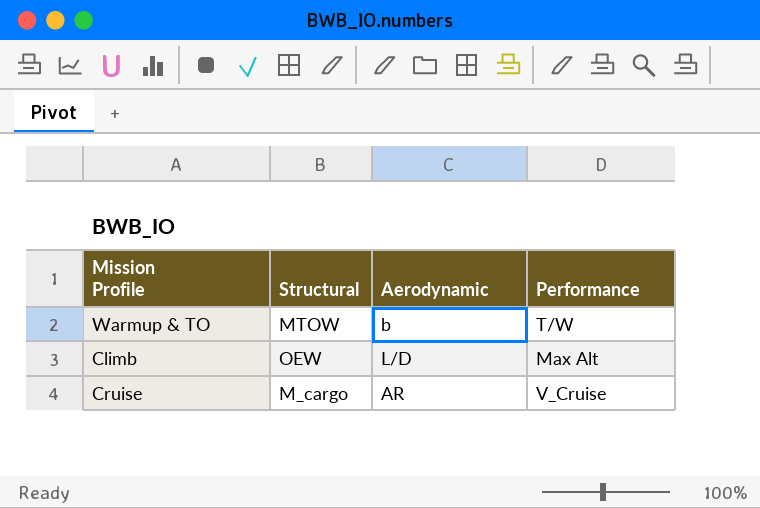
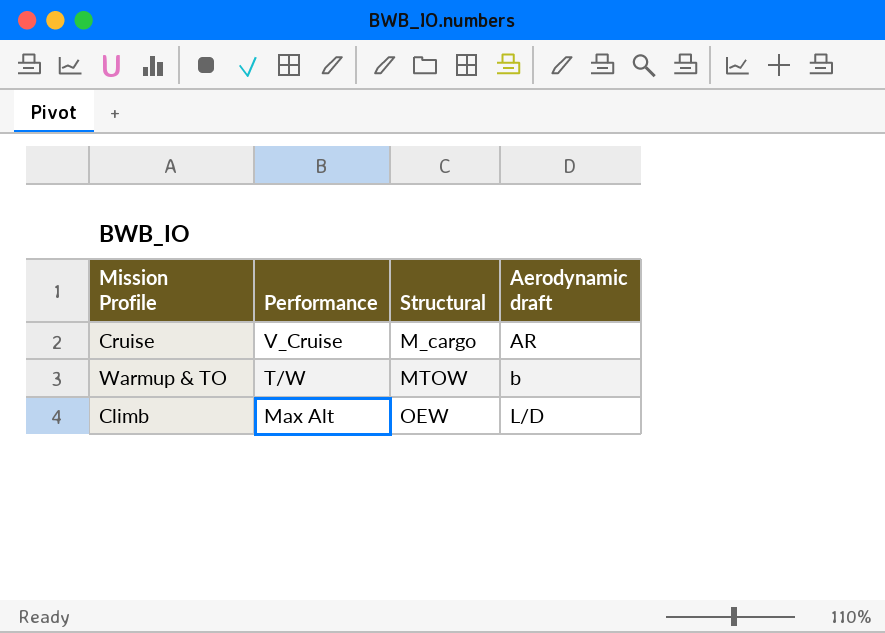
row order: none -> Performance descending
column Performance | position: 4 -> 2
column name: Aerodynamic -> Aerodynamic draft

